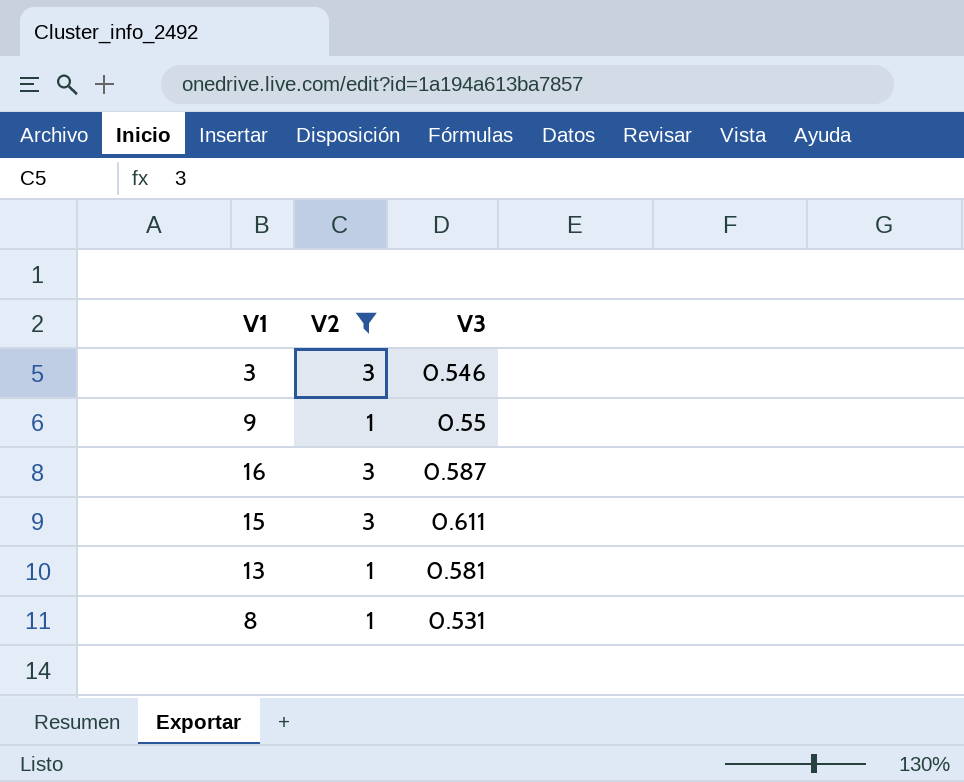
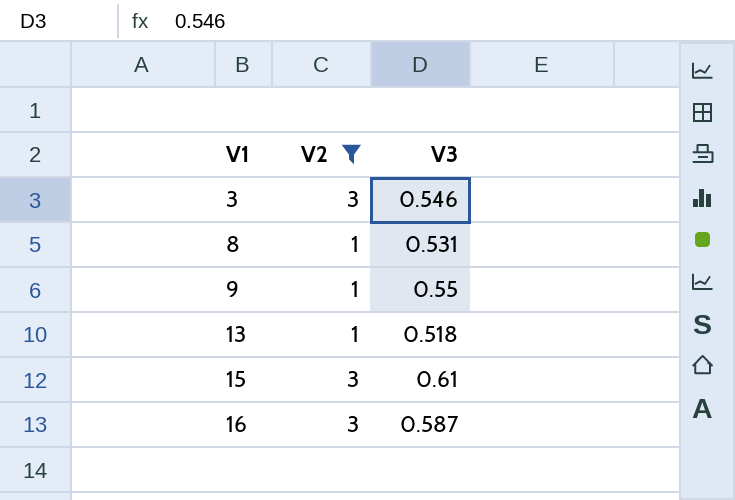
row order: none -> V1 ascending
13 | V3: 0.581 -> 0.518
15 | V3: 0.611 -> 0.61

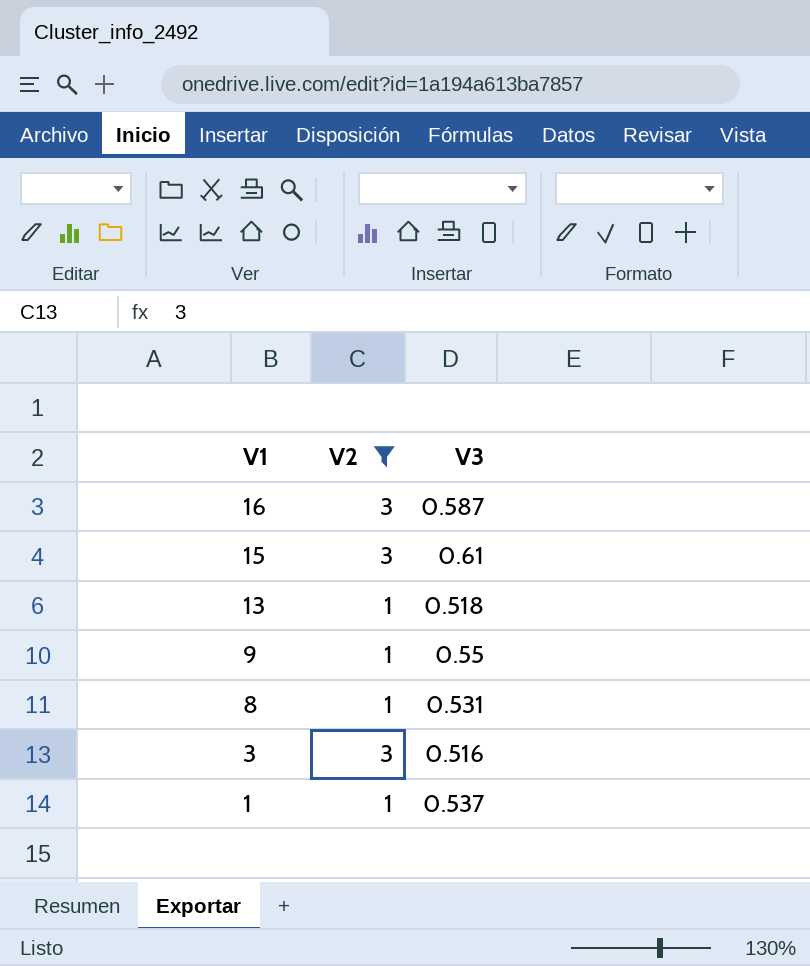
row order: V1 ascending -> V1 descending
3 | V3: 0.546 -> 0.516
row 1: none -> 1 | 0.537

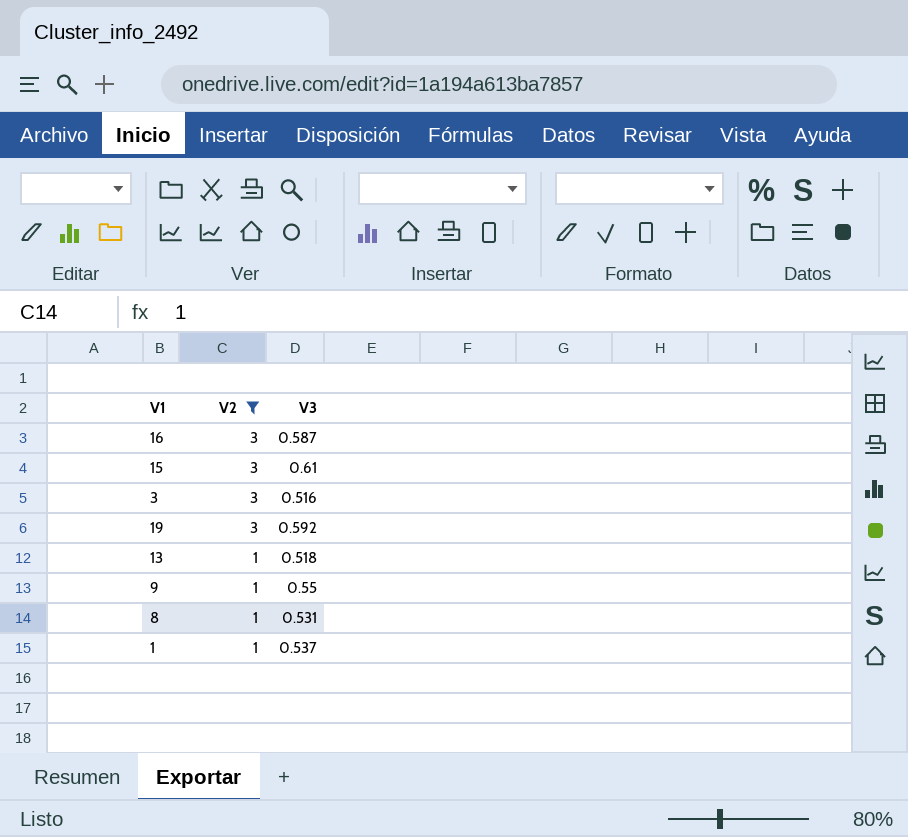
row order: V1 descending -> V2 descending
row 19: none -> 3 | 0.592

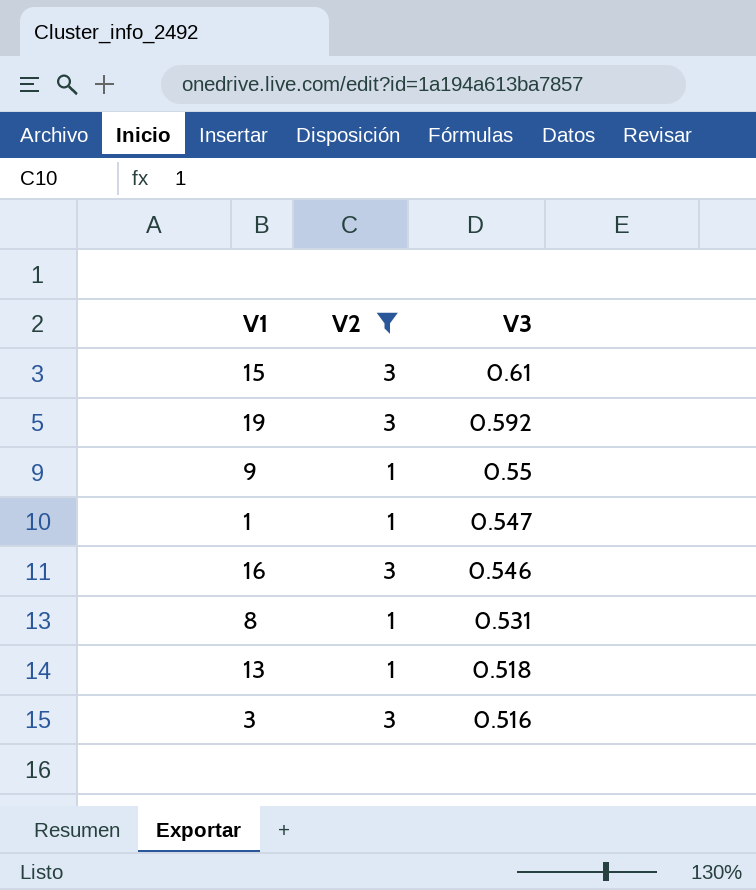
row order: V2 descending -> V3 descending
1 | V3: 0.537 -> 0.547
16 | V3: 0.587 -> 0.546

